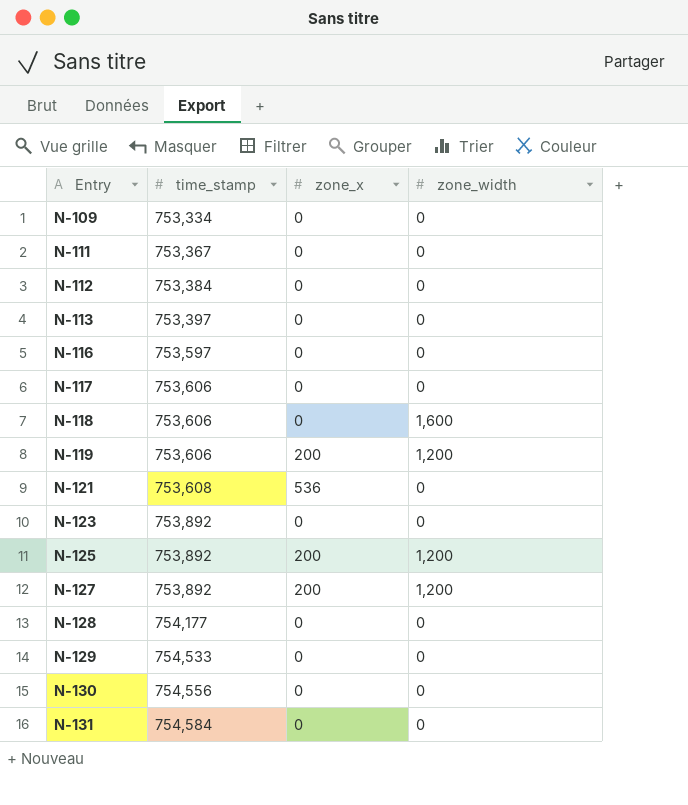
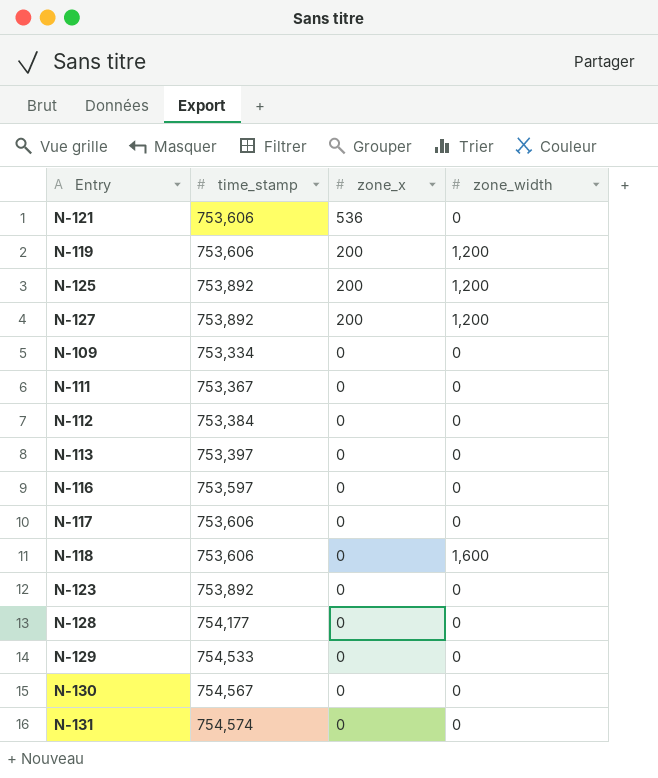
row order: Entry ascending -> zone_x descending
N-121 | time_stamp: 753,608 -> 753,606
N-130 | time_stamp: 754,556 -> 754,567
N-131 | time_stamp: 754,584 -> 754,574

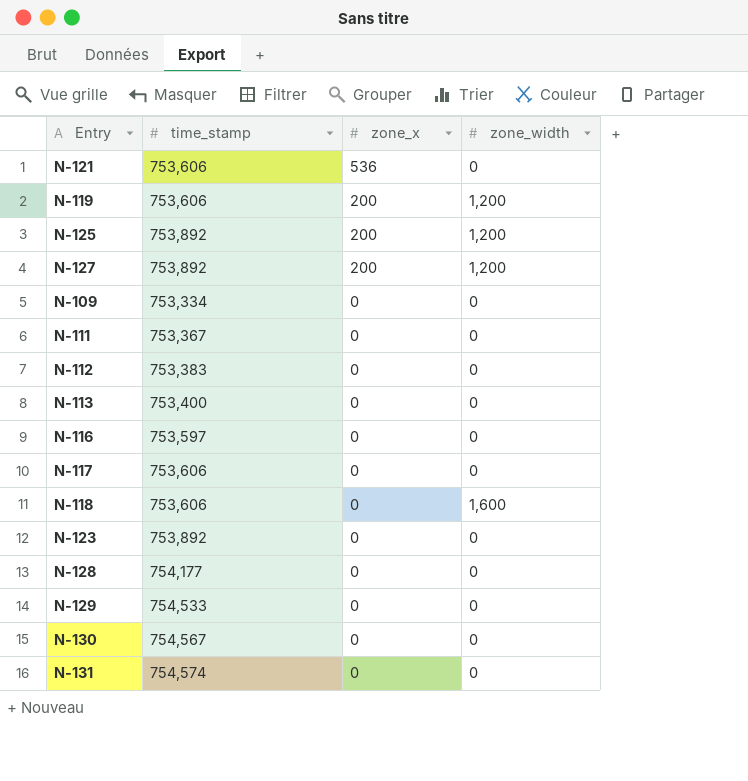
N-112 | time_stamp: 753,384 -> 753,383
N-113 | time_stamp: 753,397 -> 753,400

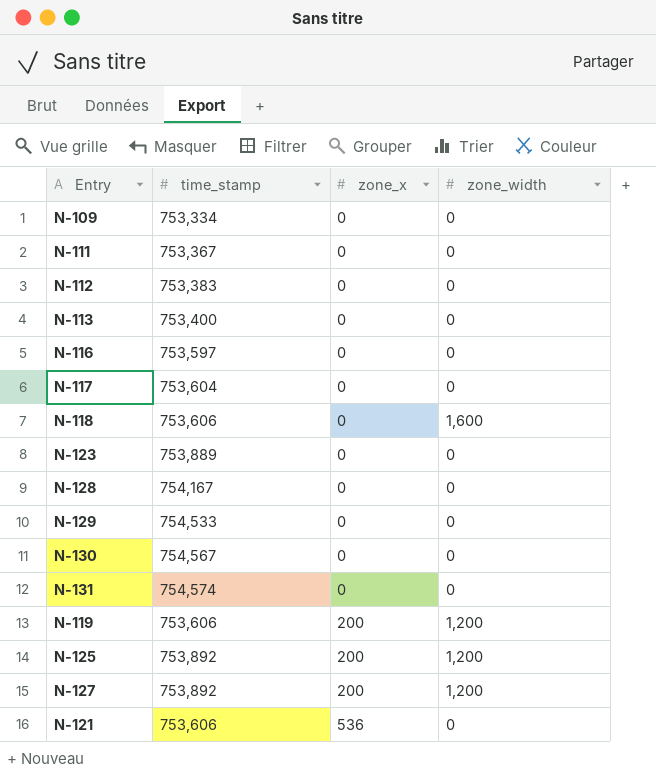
row order: zone_x descending -> zone_x ascending
N-117 | time_stamp: 753,606 -> 753,604
N-123 | time_stamp: 753,892 -> 753,889
N-128 | time_stamp: 754,177 -> 754,167

